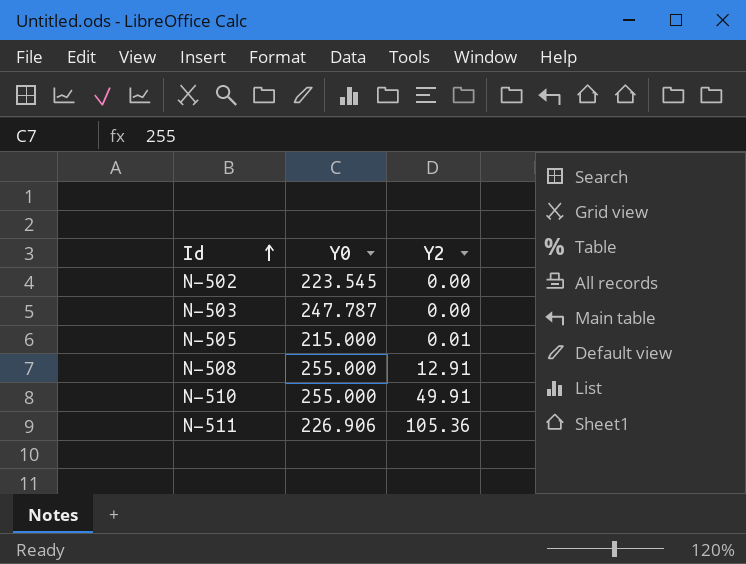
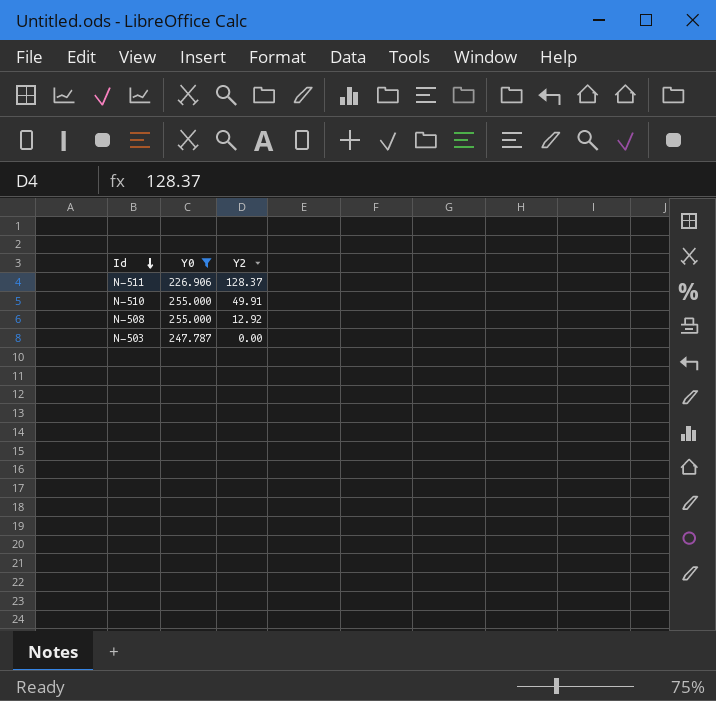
filter: none -> Y0 >= 226.906
row order: Id ascending -> Id descending
N-511 | Y2: 105.36 -> 128.37
N-508 | Y2: 12.91 -> 12.92

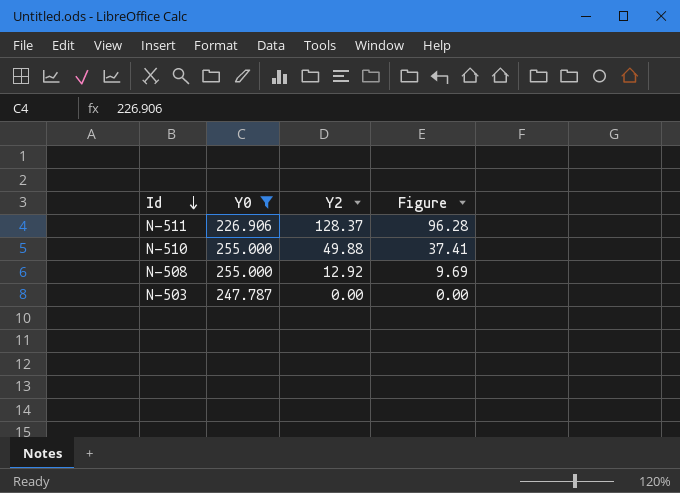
column Figure | formula: none -> [Y2] * 0.75
N-510 | Y2: 49.91 -> 49.88

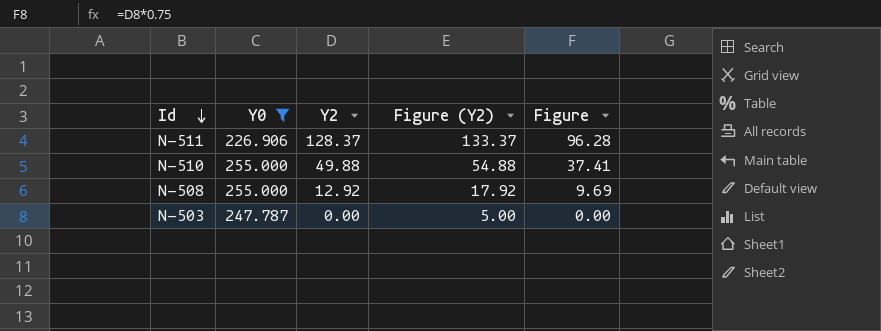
column Figure (Y2) | formula: none -> [Y2] + 5

